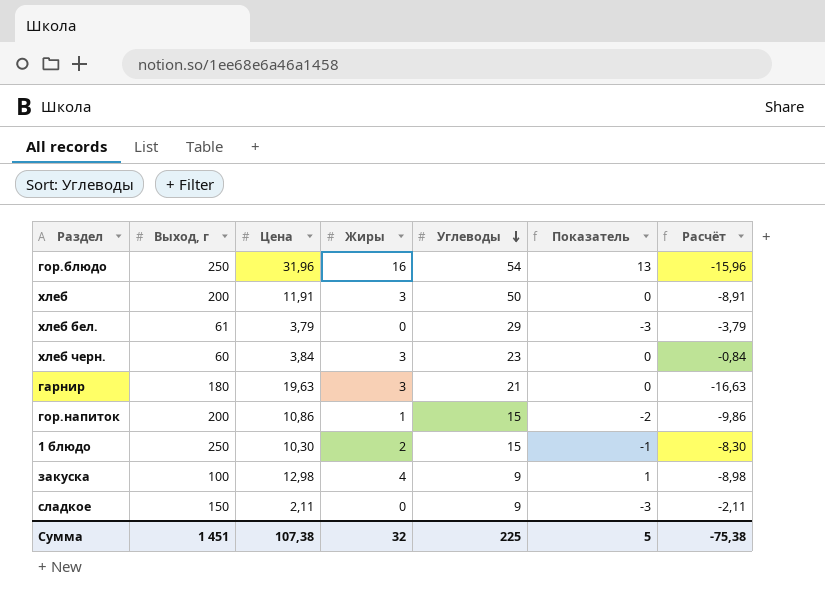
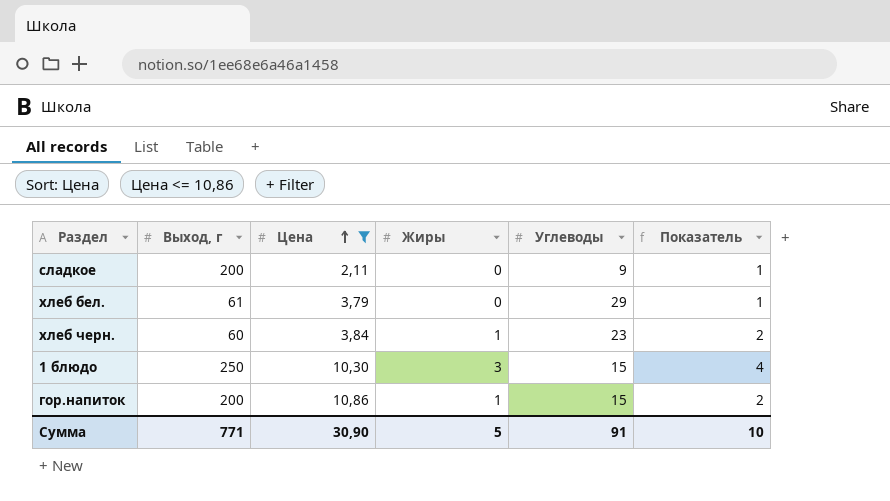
filter: none -> Цена <= 10,86
row order: Углеводы descending -> Цена ascending
column Расчёт | formula: [Жиры] - [Цена] -> none
column Показатель | formula: [Жиры] - 3 -> [Жиры] + 1
сладкое | Выход, г: 150 -> 200
хлеб черн. | Жиры: 3 -> 1
1 блюдо | Жиры: 2 -> 3
Сумма | Выход, г: 1 451 -> 771
Сумма | Цена: 107,38 -> 30,90
Сумма | Жиры: 32 -> 5
Сумма | Углеводы: 225 -> 91
Сумма | Показатель: 5 -> 10

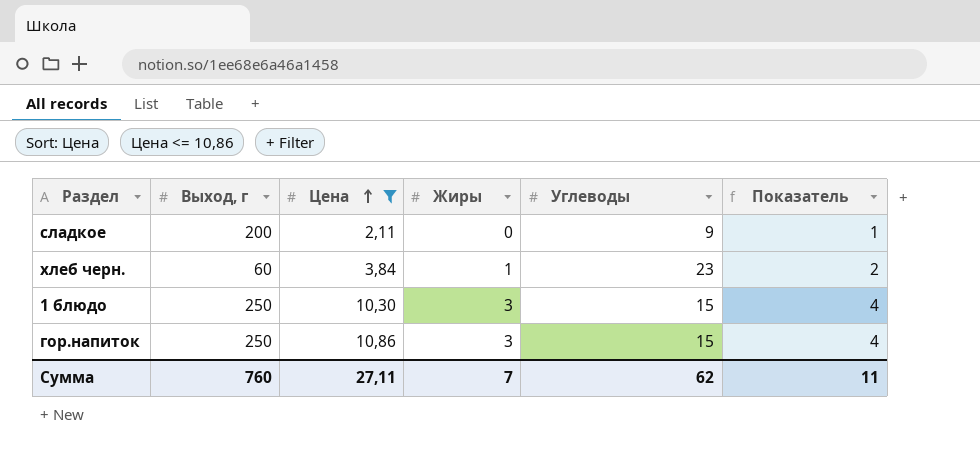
row хлеб бел.: 61 | 3,79 | 0 | 29 | 1 -> none
гор.напиток | Выход, г: 200 -> 250
гор.напиток | Жиры: 1 -> 3
гор.напиток | Показатель: 2 -> 4
Сумма | Выход, г: 771 -> 760
Сумма | Цена: 30,90 -> 27,11
Сумма | Жиры: 5 -> 7
Сумма | Углеводы: 91 -> 62
Сумма | Показатель: 10 -> 11

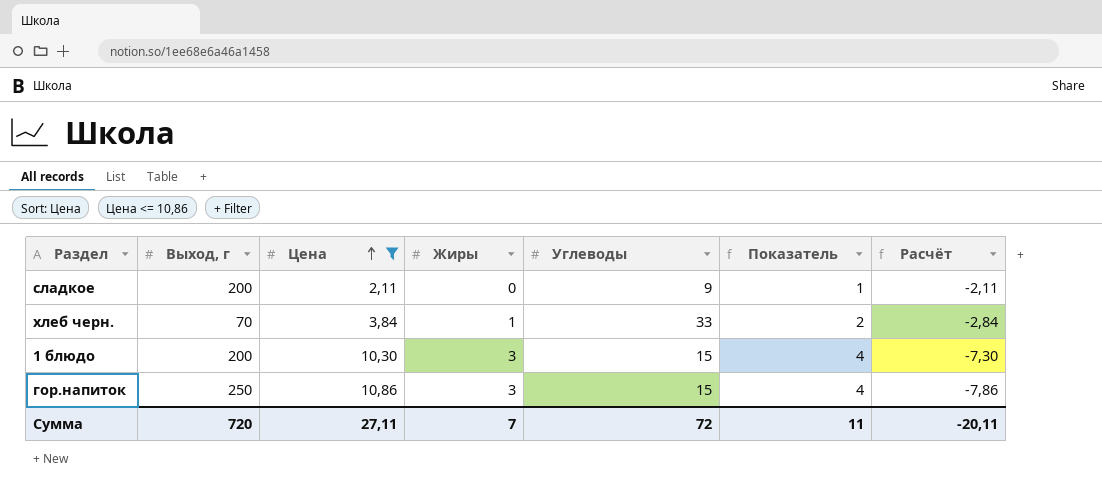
column Расчёт | formula: none -> [Жиры] - [Цена]
хлеб черн. | Выход, г: 60 -> 70
хлеб черн. | Углеводы: 23 -> 33
1 блюдо | Выход, г: 250 -> 200
Сумма | Выход, г: 760 -> 720
Сумма | Углеводы: 62 -> 72

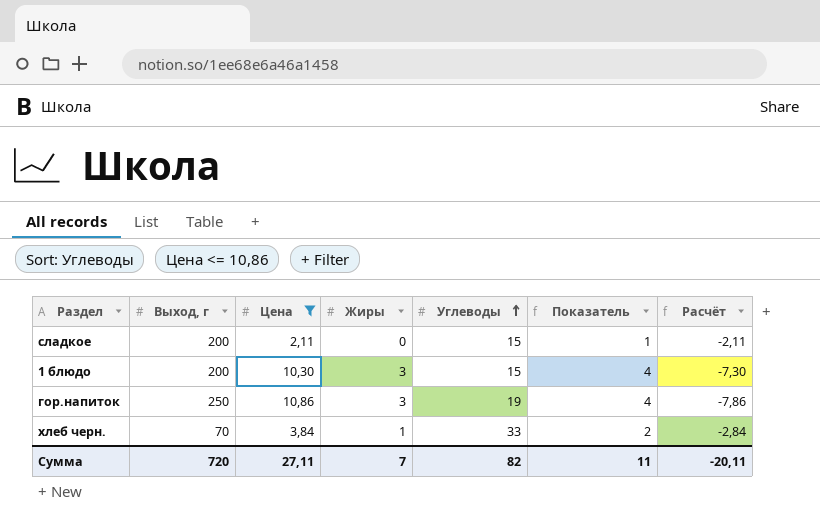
row order: Цена ascending -> Углеводы ascending
сладкое | Углеводы: 9 -> 15
гор.напиток | Углеводы: 15 -> 19
Сумма | Углеводы: 72 -> 82

